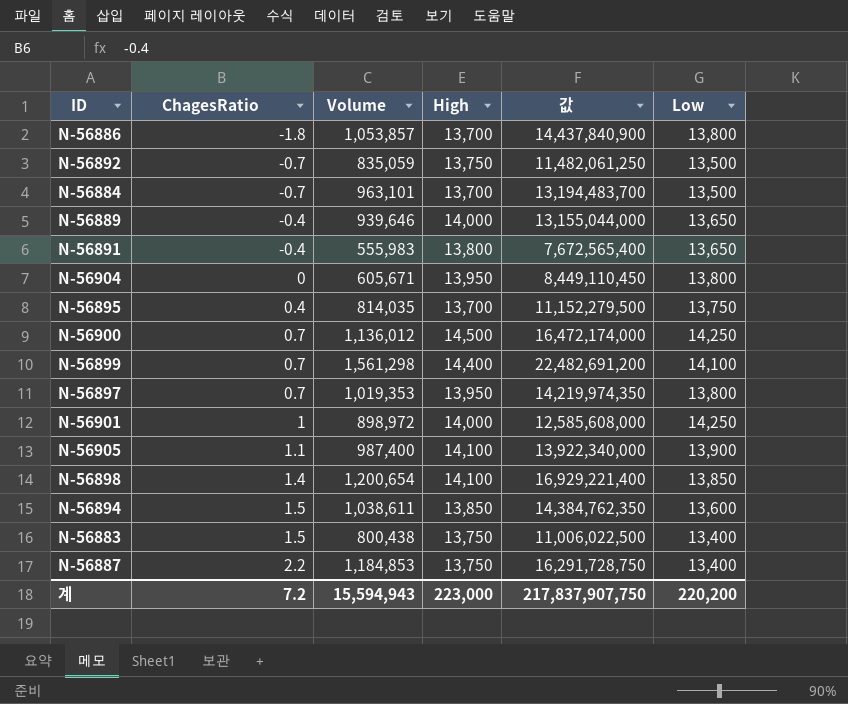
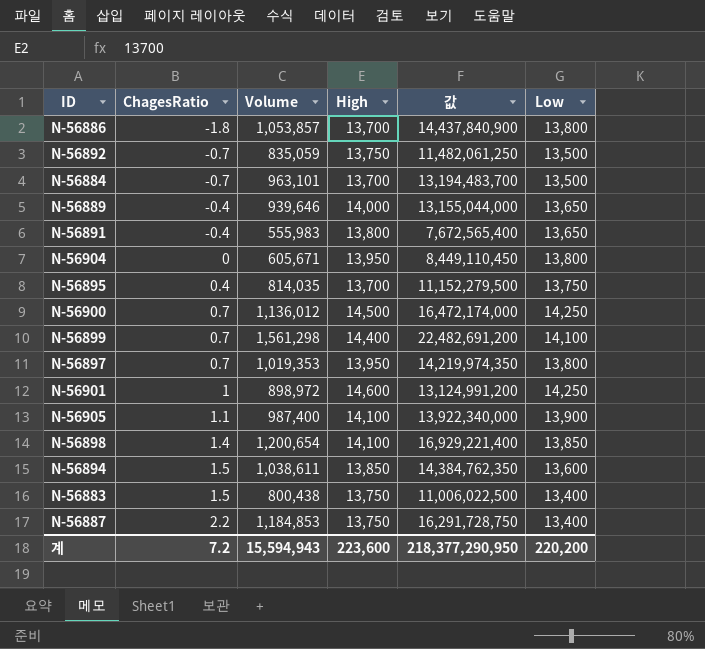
N-56901 | High: 14,000 -> 14,600
N-56901 | 값: 12,585,608,000 -> 13,124,991,200
계 | High: 223,000 -> 223,600
계 | 값: 217,837,907,750 -> 218,377,290,950

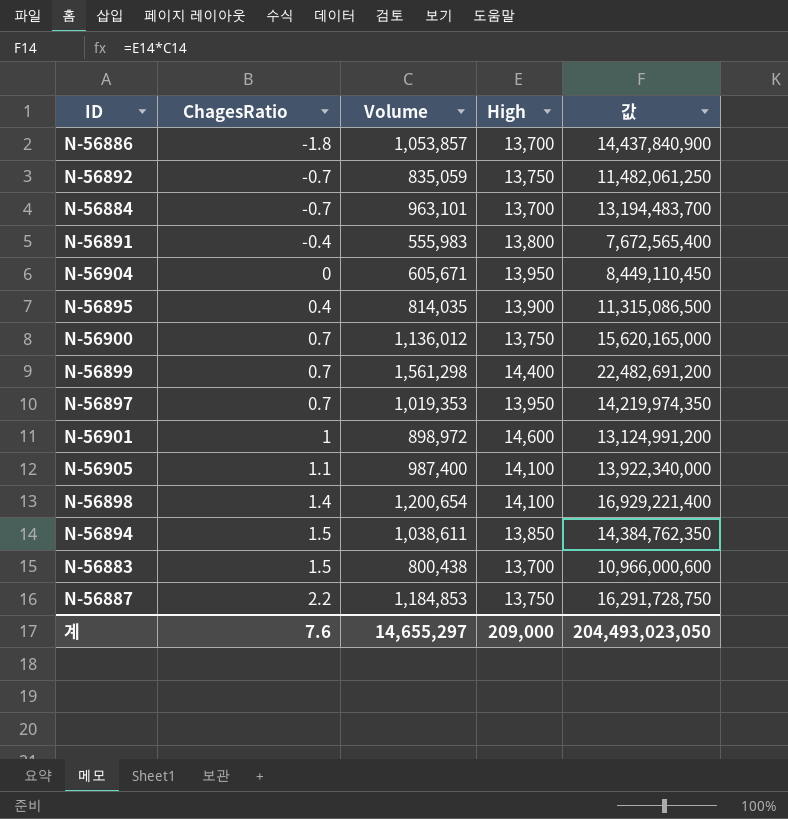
column Low | position: 6 -> none
row N-56889: -0.4 | 939,646 | 14,000 | 13,155,044,000 | 13,650 -> none
N-56895 | High: 13,700 -> 13,900
N-56895 | 값: 11,152,279,500 -> 11,315,086,500
N-56900 | High: 14,500 -> 13,750
N-56900 | 값: 16,472,174,000 -> 15,620,165,000
N-56883 | High: 13,750 -> 13,700
N-56883 | 값: 11,006,022,500 -> 10,966,000,600
계 | ChagesRatio: 7.2 -> 7.6
계 | Volume: 15,594,943 -> 14,655,297
계 | High: 223,600 -> 209,000
계 | 값: 218,377,290,950 -> 204,493,023,050

